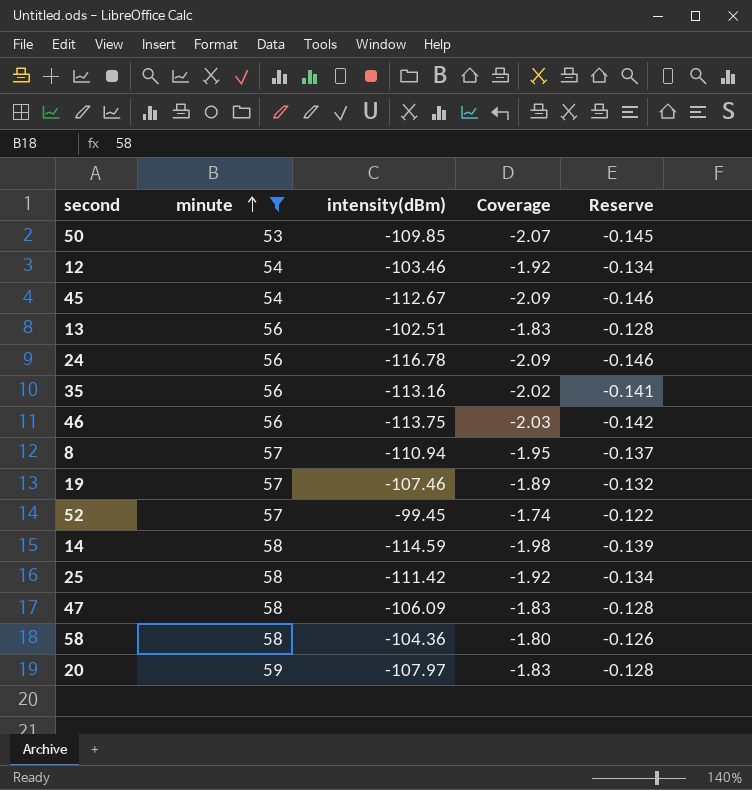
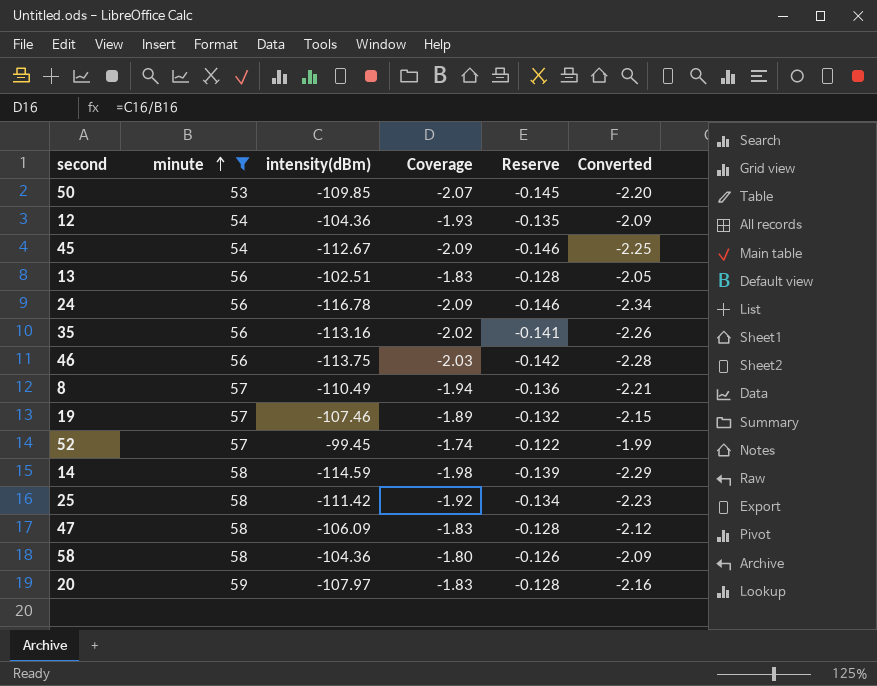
column Converted | formula: none -> [intensity(dBm)] * 0.02
12 | intensity(dBm): -103.46 -> -104.36
12 | Coverage: -1.92 -> -1.93
12 | Reserve: -0.134 -> -0.135
8 | intensity(dBm): -110.94 -> -110.49
8 | Coverage: -1.95 -> -1.94
8 | Reserve: -0.137 -> -0.136

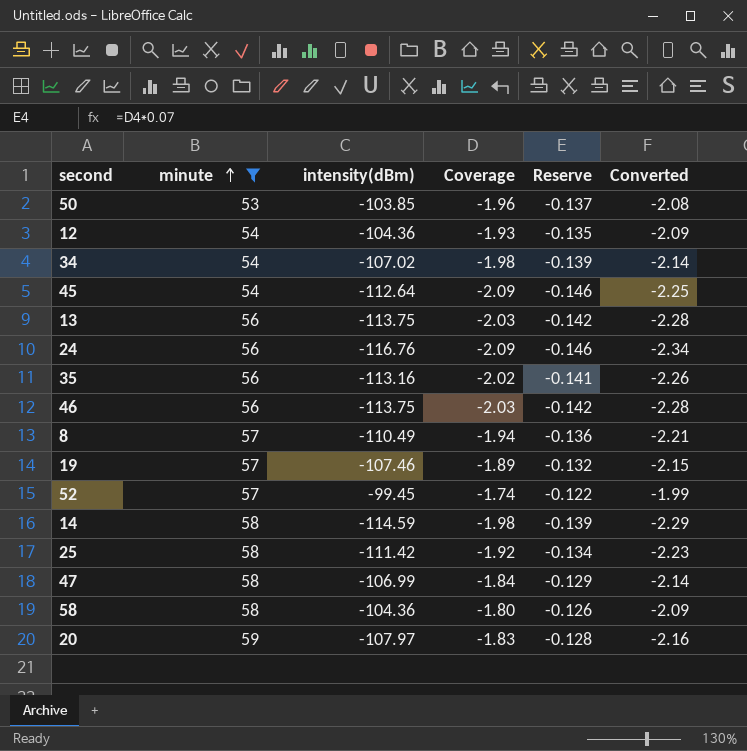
50 | intensity(dBm): -109.85 -> -103.85
50 | Coverage: -2.07 -> -1.96
50 | Reserve: -0.145 -> -0.137
50 | Converted: -2.20 -> -2.08
row 34: none -> 54 | -107.02 | -1.98 | -0.139 | -2.14
45 | intensity(dBm): -112.67 -> -112.64
13 | intensity(dBm): -102.51 -> -113.75
13 | Coverage: -1.83 -> -2.03
13 | Reserve: -0.128 -> -0.142
13 | Converted: -2.05 -> -2.28
24 | intensity(dBm): -116.78 -> -116.76
47 | intensity(dBm): -106.09 -> -106.99
47 | Coverage: -1.83 -> -1.84
47 | Reserve: -0.128 -> -0.129
47 | Converted: -2.12 -> -2.14

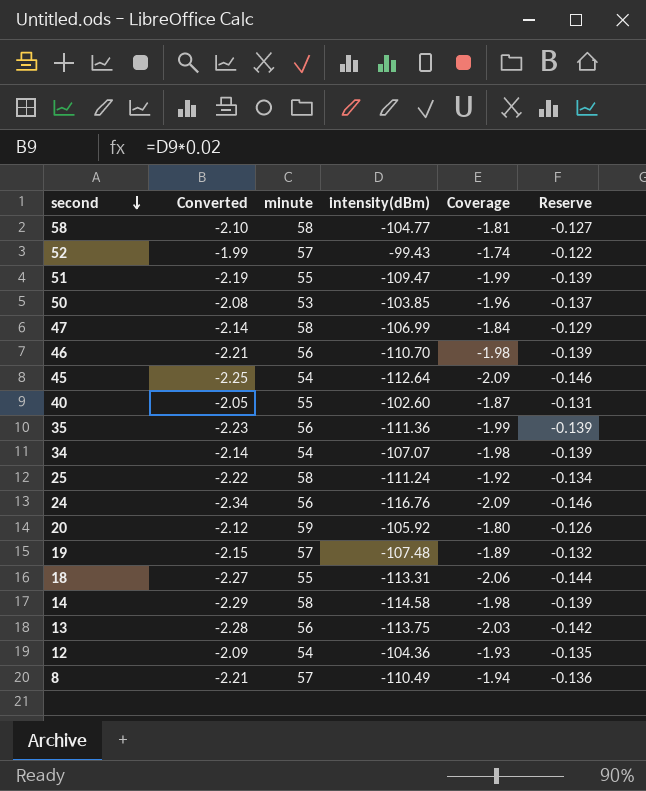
filter: minute != 55 -> none
row order: minute ascending -> second descending
column Converted | position: 6 -> 2
58 | Converted: -2.09 -> -2.10
58 | intensity(dBm): -104.36 -> -104.77
58 | Coverage: -1.80 -> -1.81
58 | Reserve: -0.126 -> -0.127
52 | intensity(dBm): -99.45 -> -99.43
46 | Converted: -2.28 -> -2.21
46 | intensity(dBm): -113.75 -> -110.70
46 | Coverage: -2.03 -> -1.98
46 | Reserve: -0.142 -> -0.139
35 | Converted: -2.26 -> -2.23
35 | intensity(dBm): -113.16 -> -111.36
35 | Coverage: -2.02 -> -1.99
35 | Reserve: -0.141 -> -0.139
34 | intensity(dBm): -107.02 -> -107.07
25 | Converted: -2.23 -> -2.22
25 | intensity(dBm): -111.42 -> -111.24
20 | Converted: -2.16 -> -2.12
20 | intensity(dBm): -107.97 -> -105.92
20 | Coverage: -1.83 -> -1.80
20 | Reserve: -0.128 -> -0.126
19 | intensity(dBm): -107.46 -> -107.48
14 | intensity(dBm): -114.59 -> -114.58

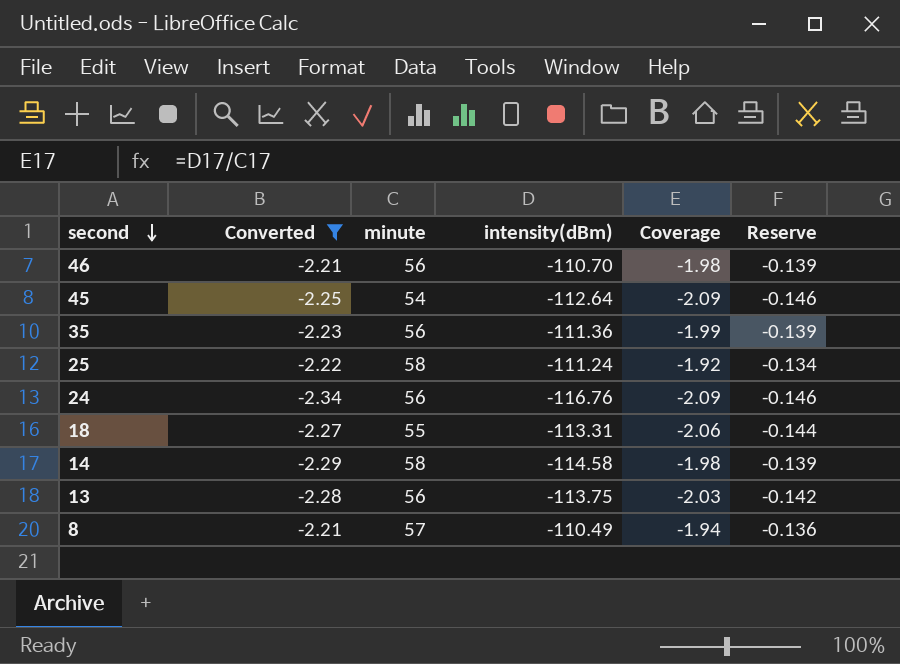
filter: none -> Converted <= -2.21

